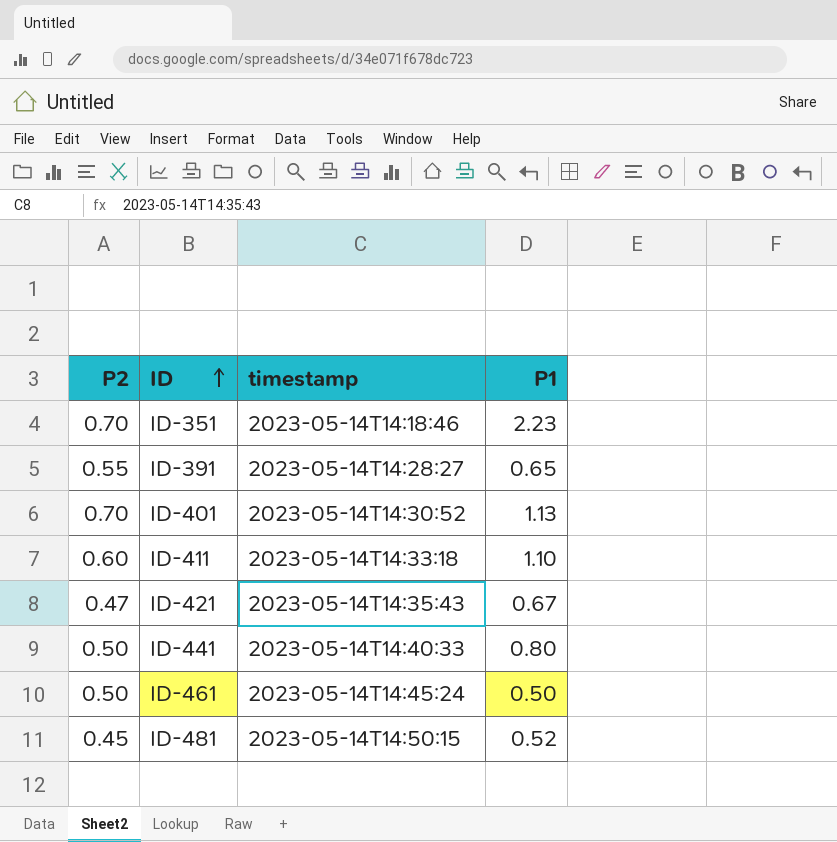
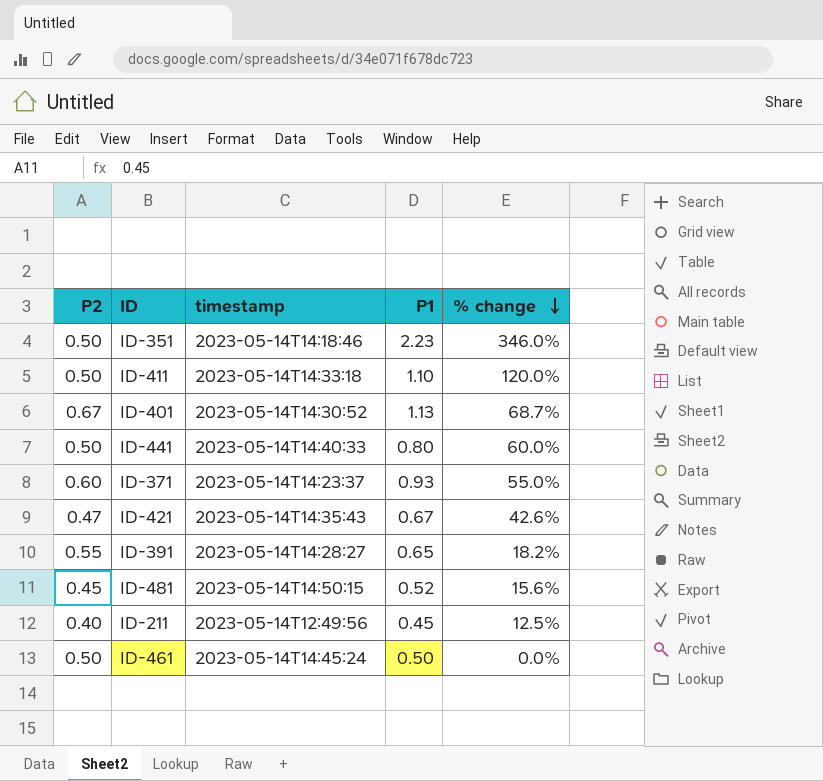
row order: ID ascending -> % change descending
column % change | formula: none -> ([P1] - [P2]) / [P2]
ID-351 | P2: 0.70 -> 0.50
ID-411 | P2: 0.60 -> 0.50
ID-401 | P2: 0.70 -> 0.67
row ID-371: none -> 0.60 | 2023-05-14T14:23:37 | 0.93 | 55.0%
row ID-211: none -> 0.40 | 2023-05-14T12:49:56 | 0.45 | 12.5%

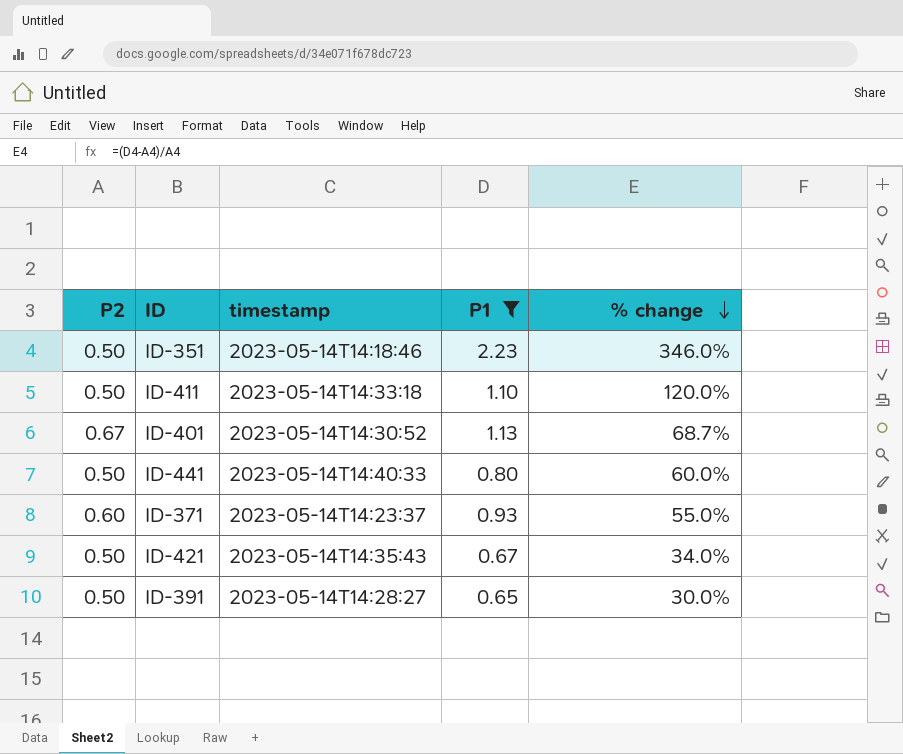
filter: none -> P1 >= 0.65
ID-421 | P2: 0.47 -> 0.50
ID-421 | % change: 42.6% -> 34.0%
ID-391 | P2: 0.55 -> 0.50
ID-391 | % change: 18.2% -> 30.0%

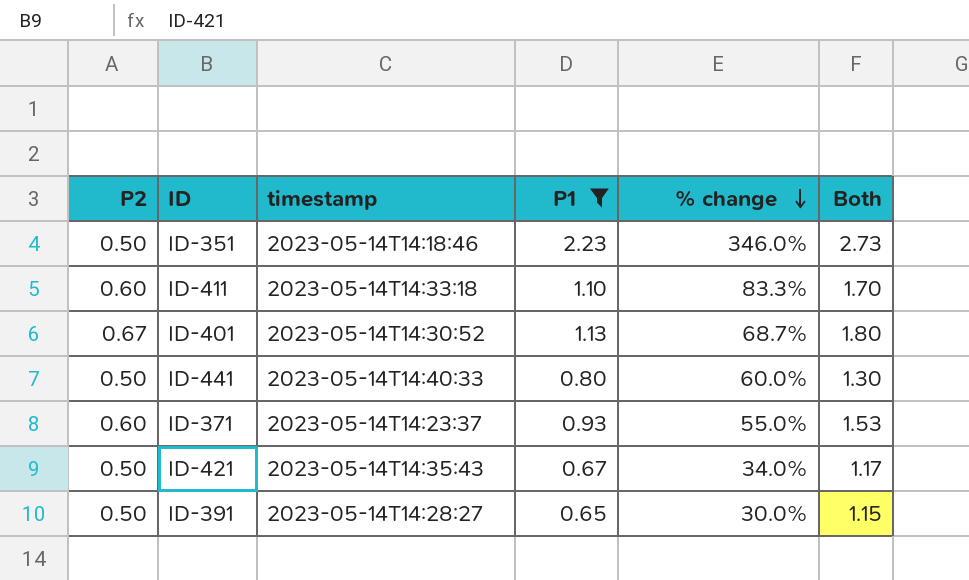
column Both | formula: none -> [P2] + [P1]
ID-411 | P2: 0.50 -> 0.60
ID-411 | % change: 120.0% -> 83.3%

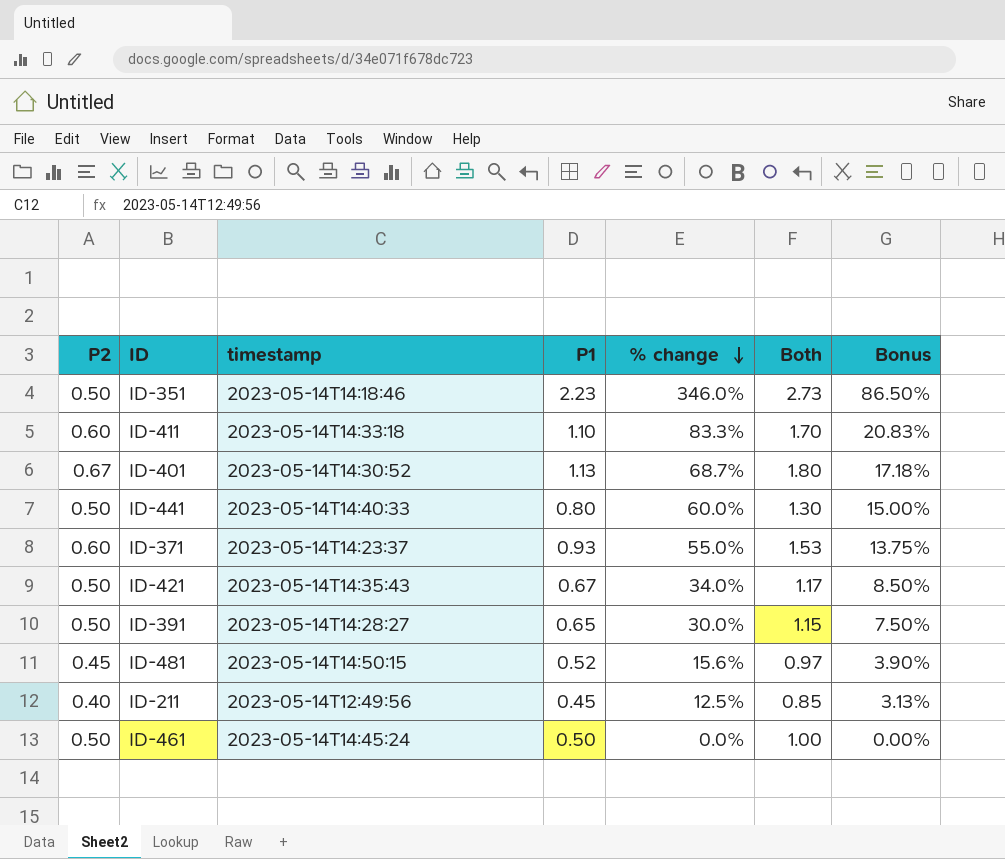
filter: P1 >= 0.65 -> none
column Bonus | formula: none -> [% change] * 0.25

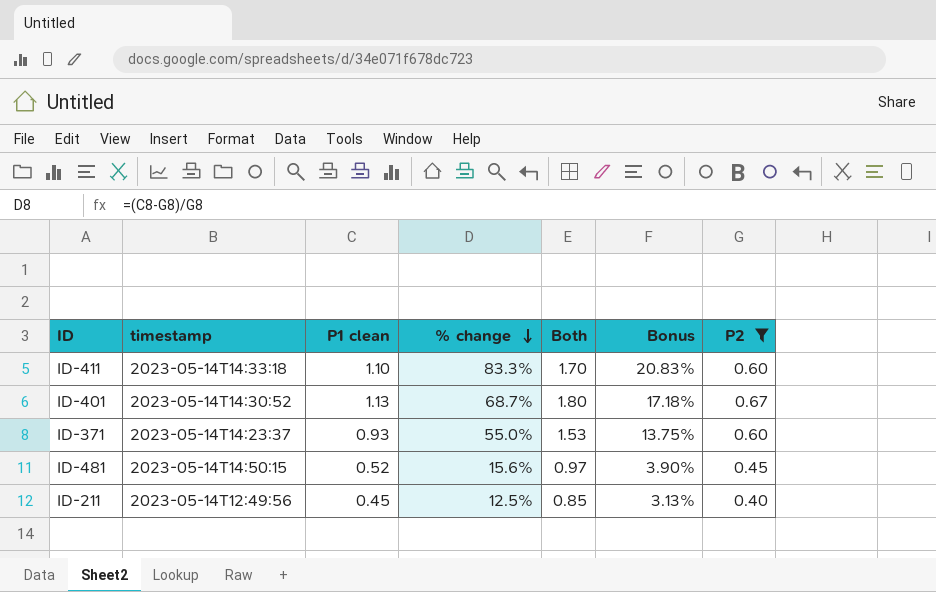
filter: none -> P2 != 0.50
column name: P1 -> P1 clean
column P2 | position: 1 -> 7

